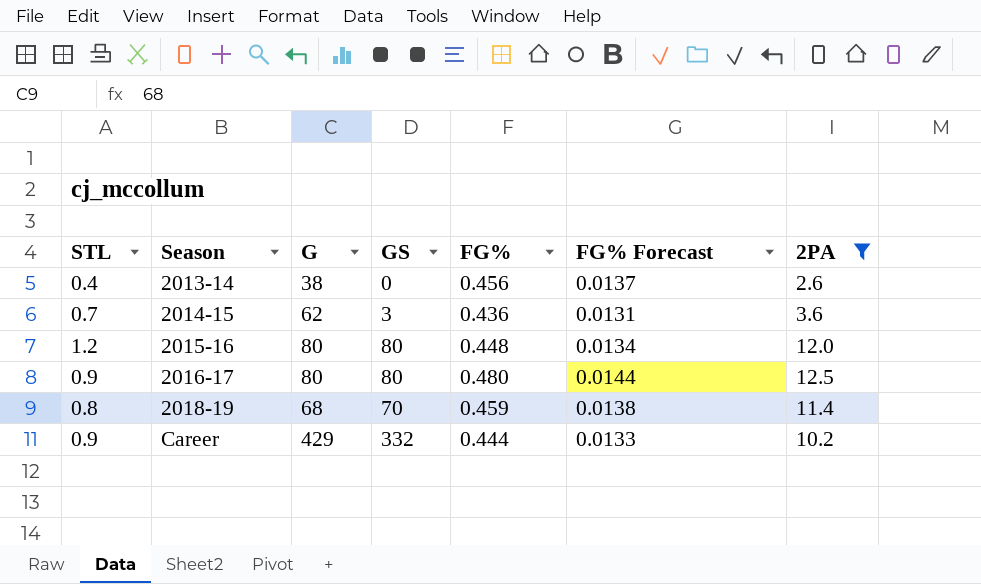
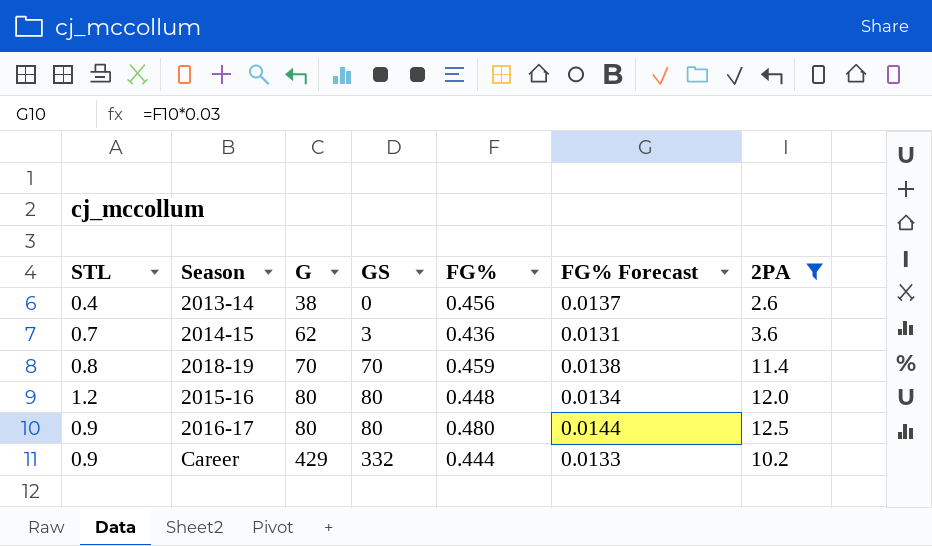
row order: Season ascending -> G ascending
2018-19 | G: 68 -> 70

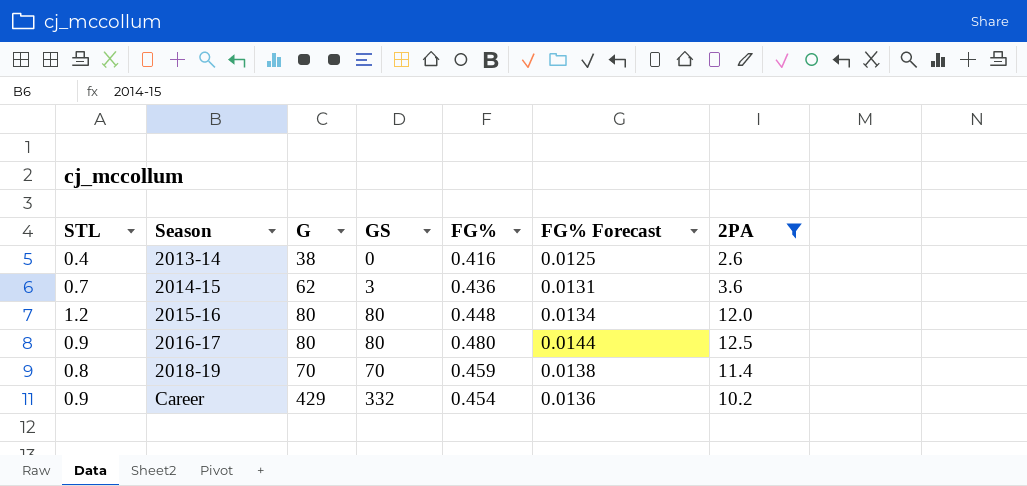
row order: G ascending -> Season ascending
2013-14 | FG%: 0.456 -> 0.416
2013-14 | FG% Forecast: 0.0137 -> 0.0125
Career | FG%: 0.444 -> 0.454
Career | FG% Forecast: 0.0133 -> 0.0136

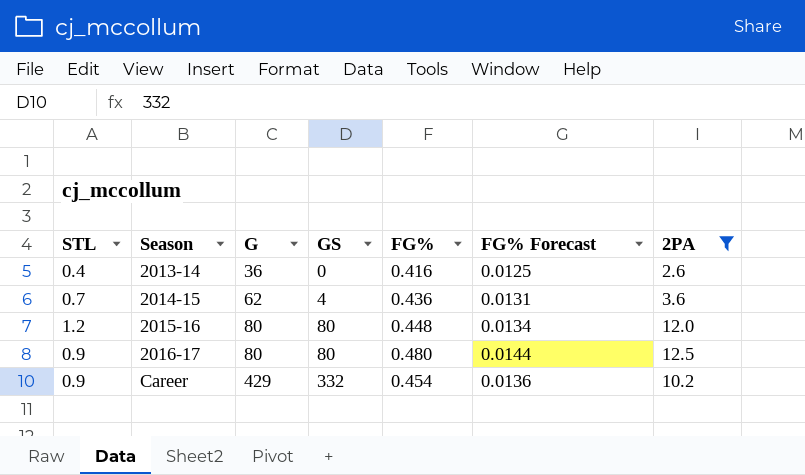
row 2018-19: 0.8 | 70 | 70 | 0.459 | 0.0138 | 11.4 -> none
2013-14 | G: 38 -> 36
2014-15 | GS: 3 -> 4

